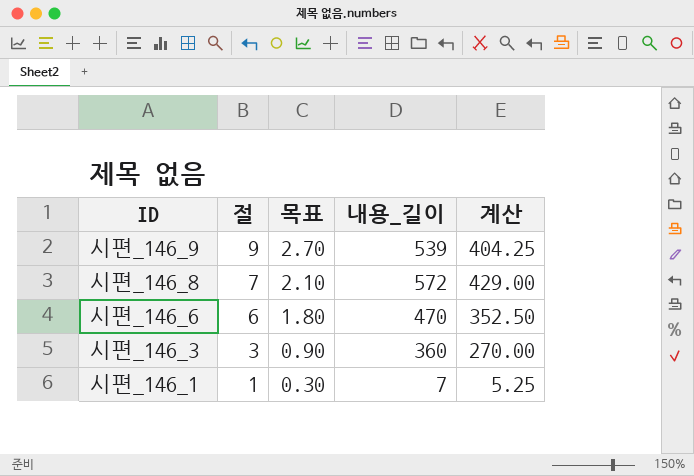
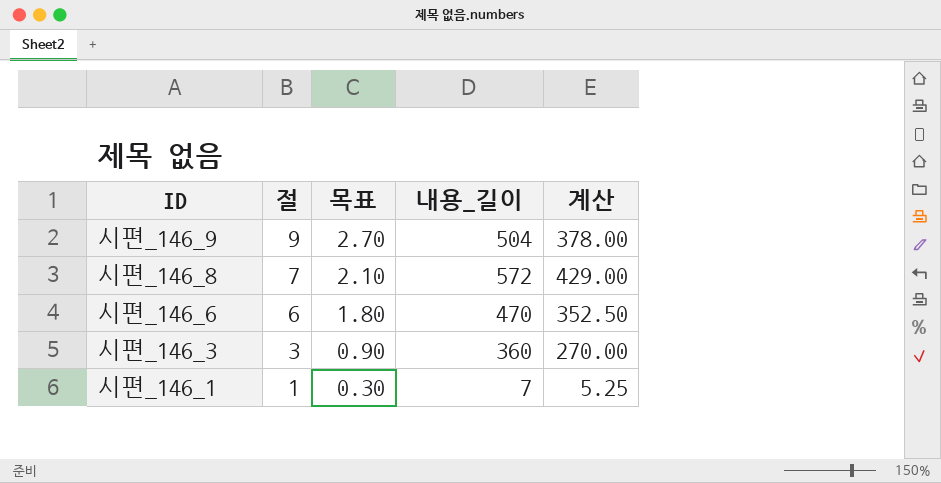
시편_146_9 | 내용_길이: 539 -> 504
시편_146_9 | 계산: 404.25 -> 378.00

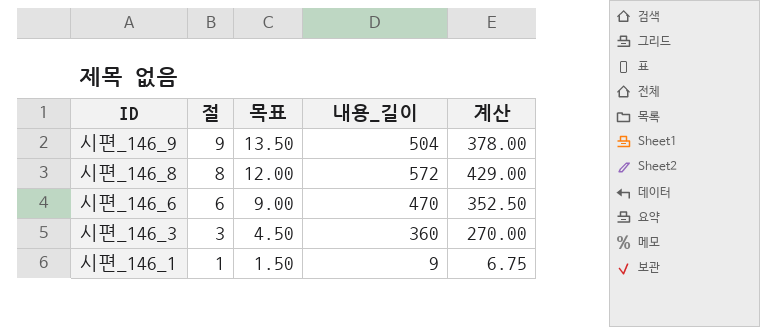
column 목표 | formula: [절] * 0.3 -> [절] * 1.5
시편_146_8 | 절: 7 -> 8
시편_146_1 | 내용_길이: 7 -> 9
시편_146_1 | 계산: 5.25 -> 6.75

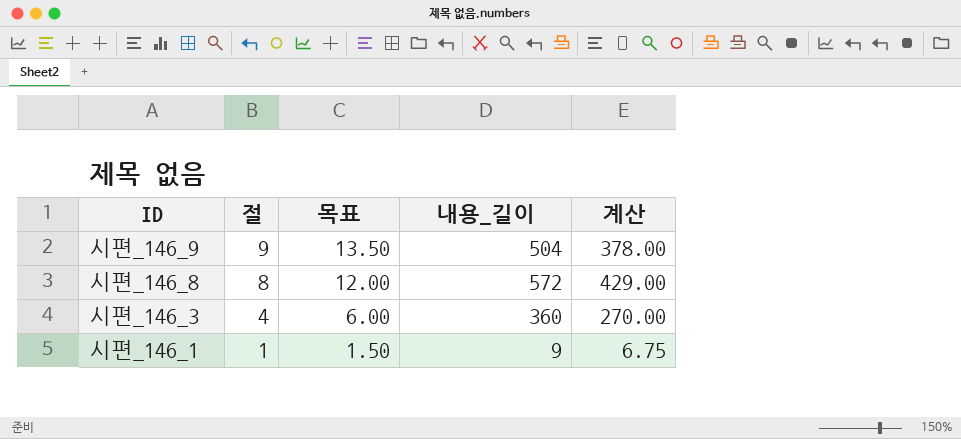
row 시편_146_6: 6 | 9.00 | 470 | 352.50 -> none
시편_146_3 | 절: 3 -> 4
시편_146_3 | 목표: 4.50 -> 6.00

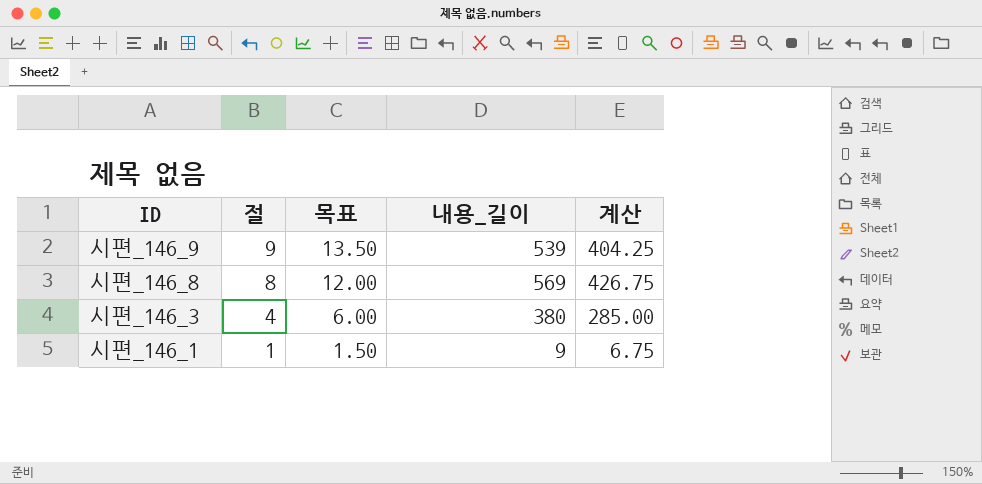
시편_146_9 | 내용_길이: 504 -> 539
시편_146_9 | 계산: 378.00 -> 404.25
시편_146_8 | 내용_길이: 572 -> 569
시편_146_8 | 계산: 429.00 -> 426.75
시편_146_3 | 내용_길이: 360 -> 380
시편_146_3 | 계산: 270.00 -> 285.00

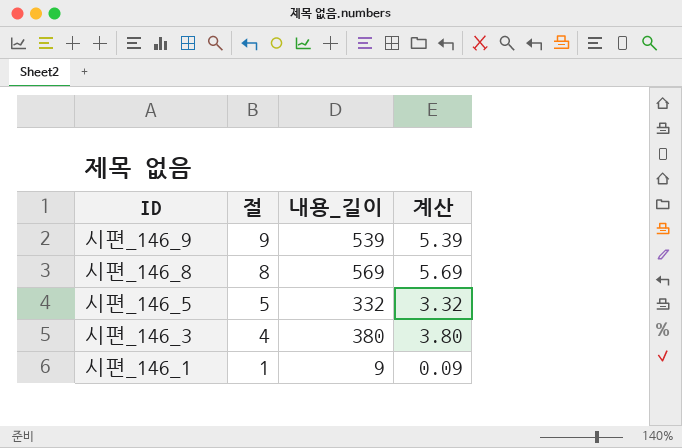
column 목표 | formula: [절] * 1.5 -> none
column 계산 | formula: [내용_길이] * 0.75 -> [내용_길이] * 0.01
row 시편_146_5: none -> 5 | 332 | 3.32

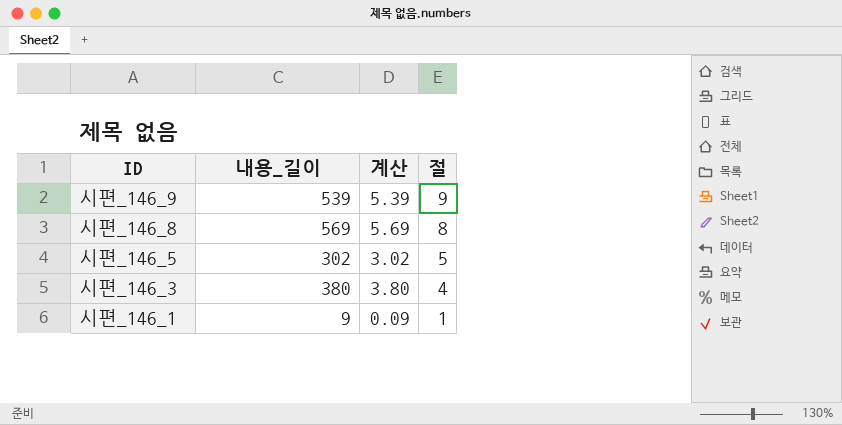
column 절 | position: 2 -> 4
시편_146_5 | 내용_길이: 332 -> 302
시편_146_5 | 계산: 3.32 -> 3.02

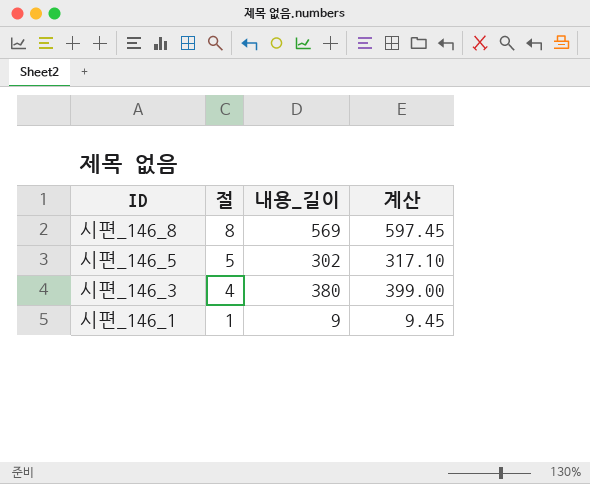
column 절 | position: 4 -> 2
column 계산 | formula: [내용_길이] * 0.01 -> [내용_길이] * 1.05
row 시편_146_9: 539 | 5.39 | 9 -> none

